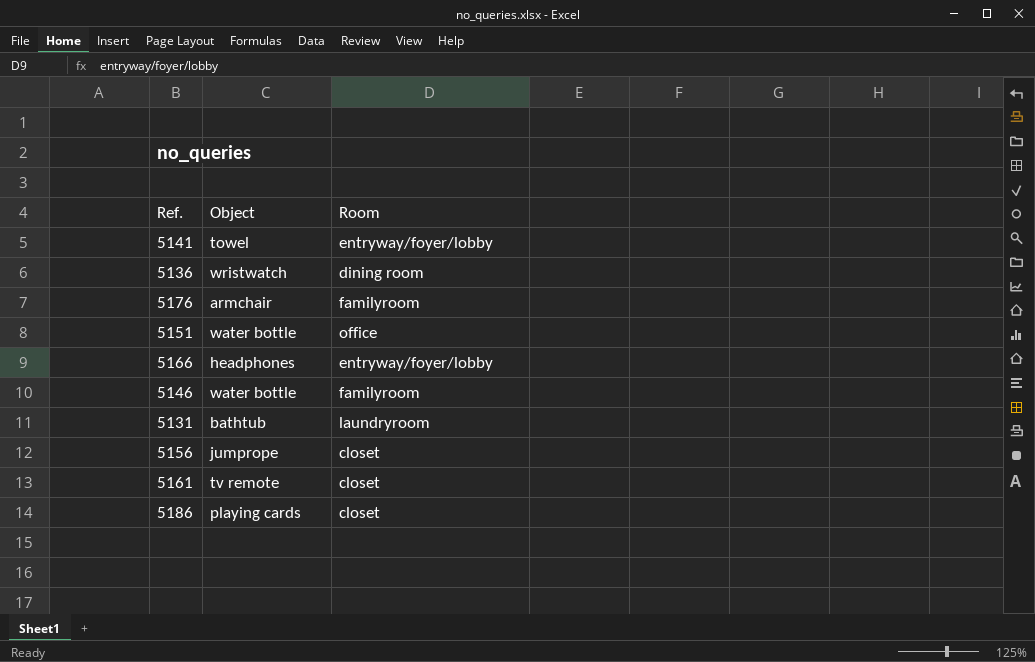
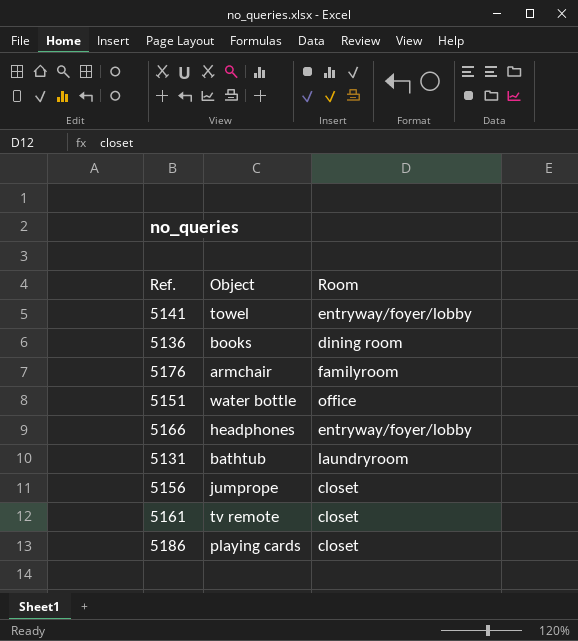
row 5146: water bottle | familyroom -> none
5136 | Object: wristwatch -> books

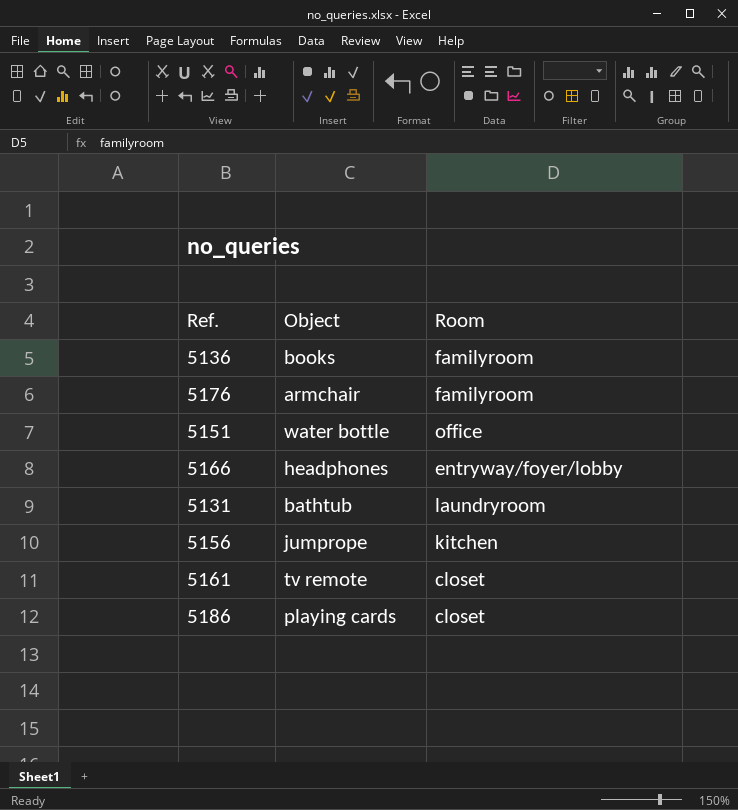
row 5141: towel | entryway/foyer/lobby -> none
5136 | Room: dining room -> familyroom
5156 | Room: closet -> kitchen

